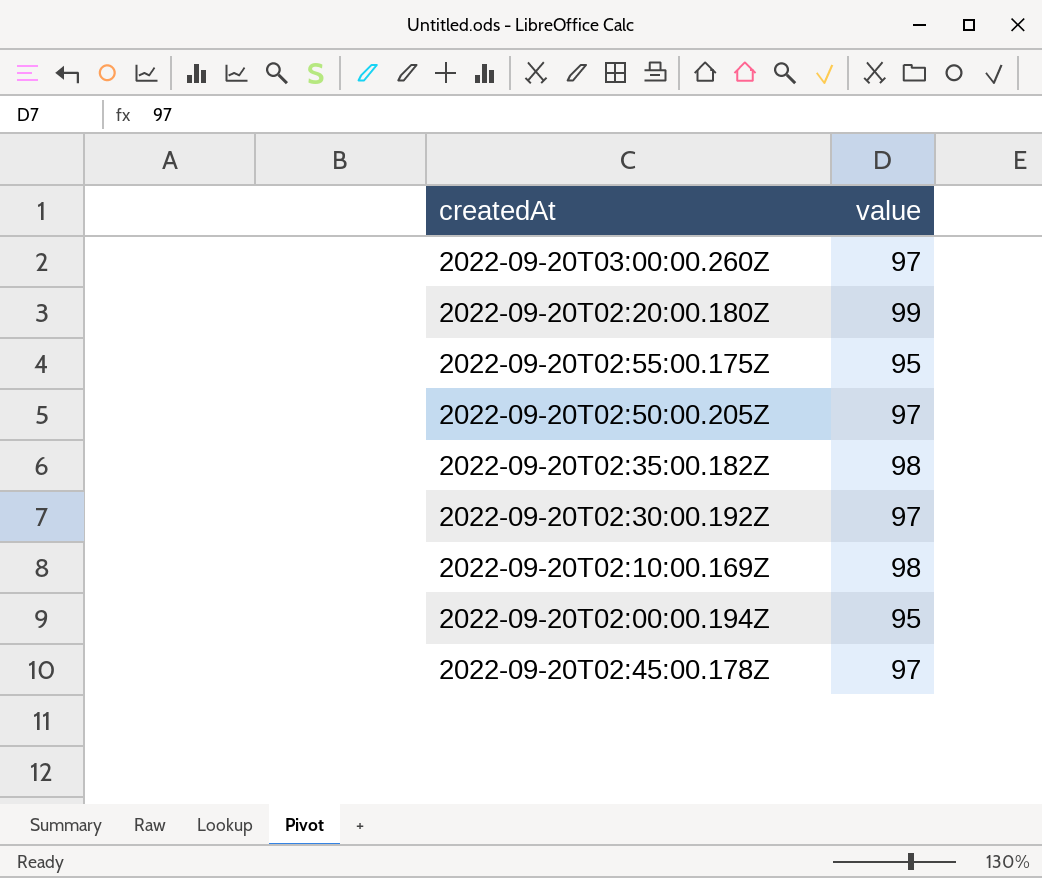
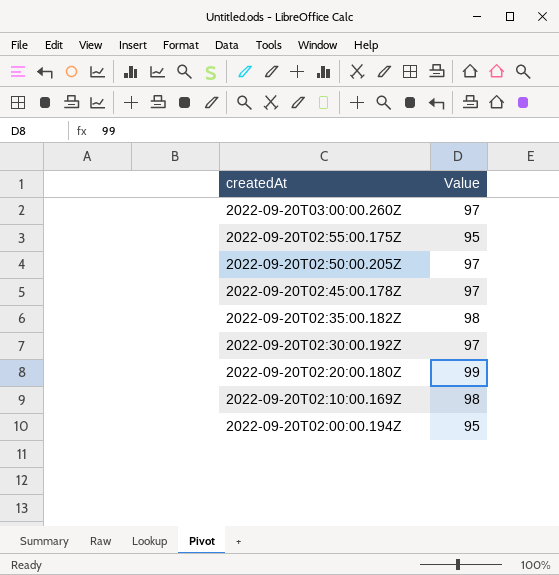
row order: none -> createdAt descending
column name: value -> Value

